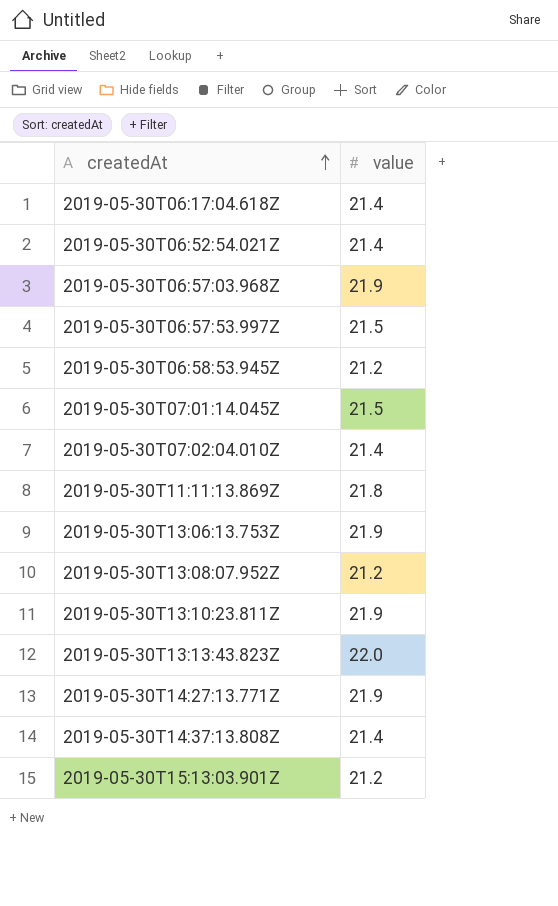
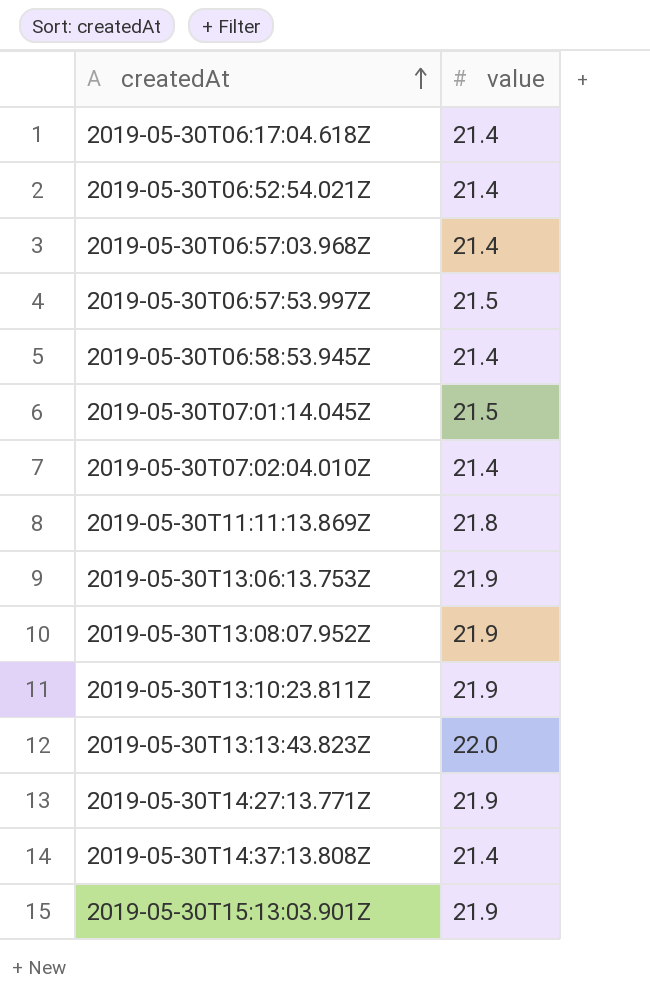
2019-05-30T06:57:03.968Z | value: 21.9 -> 21.4
2019-05-30T06:58:53.945Z | value: 21.2 -> 21.4
2019-05-30T13:08:07.952Z | value: 21.2 -> 21.9
2019-05-30T15:13:03.901Z | value: 21.2 -> 21.9

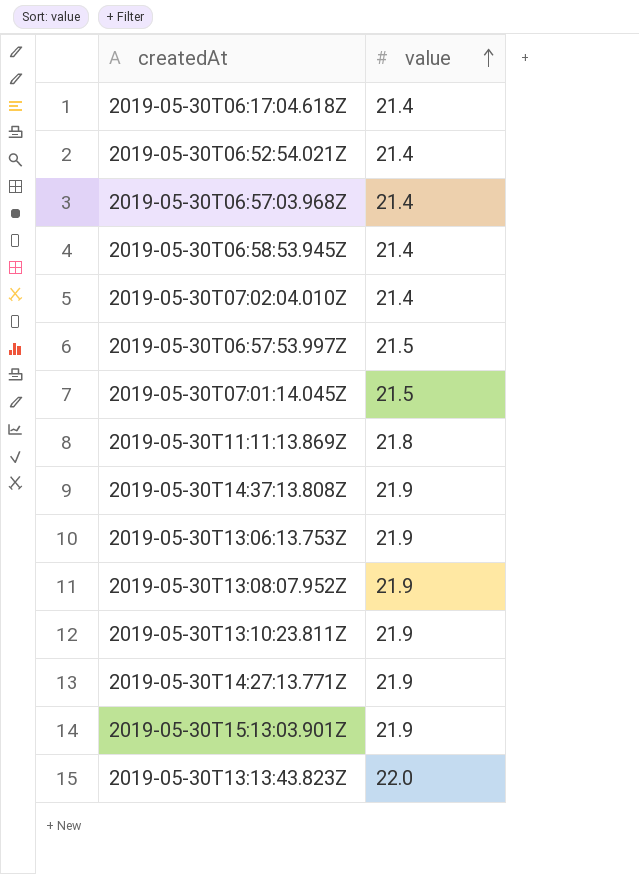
row order: createdAt ascending -> value ascending
2019-05-30T14:37:13.808Z | value: 21.4 -> 21.9

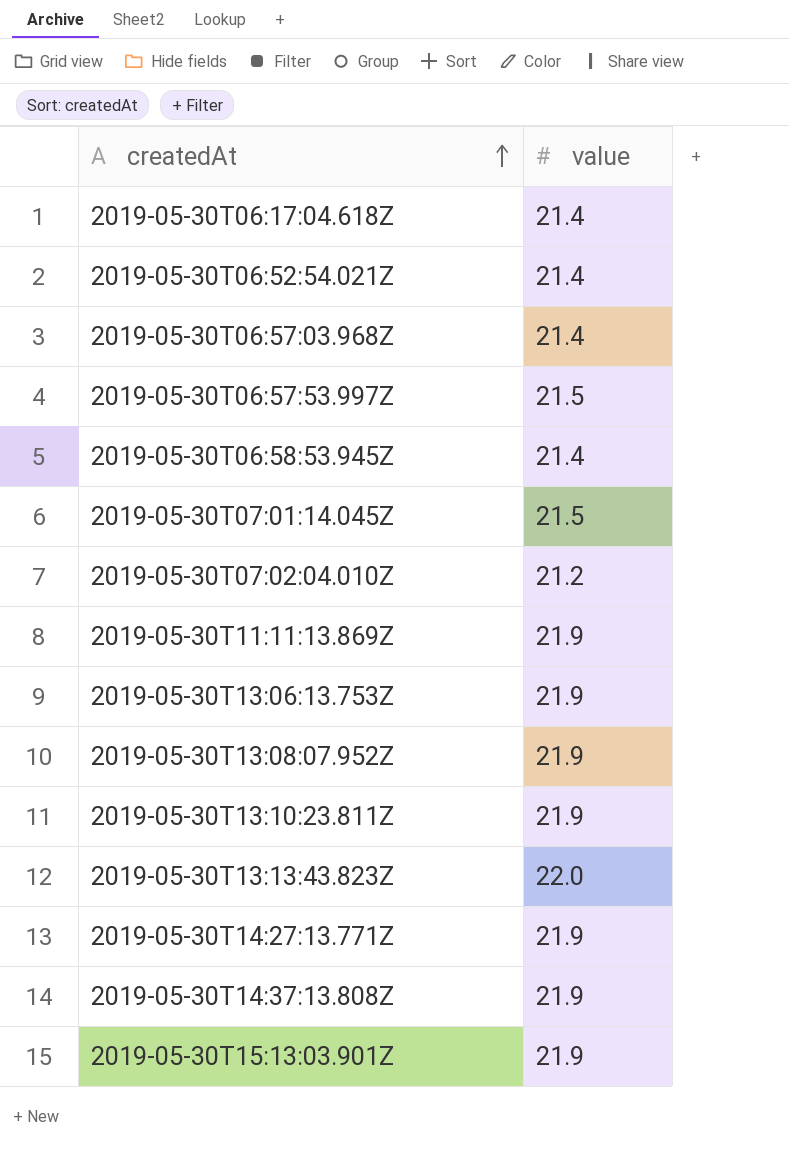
row order: value ascending -> createdAt ascending
2019-05-30T07:02:04.010Z | value: 21.4 -> 21.2
2019-05-30T11:11:13.869Z | value: 21.8 -> 21.9

